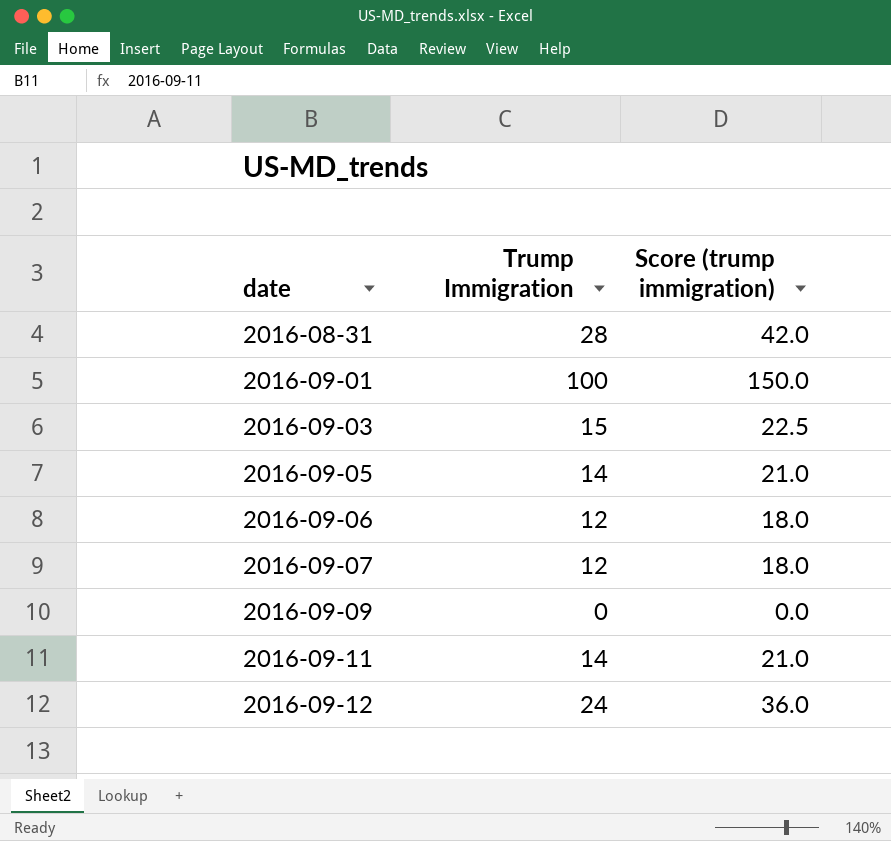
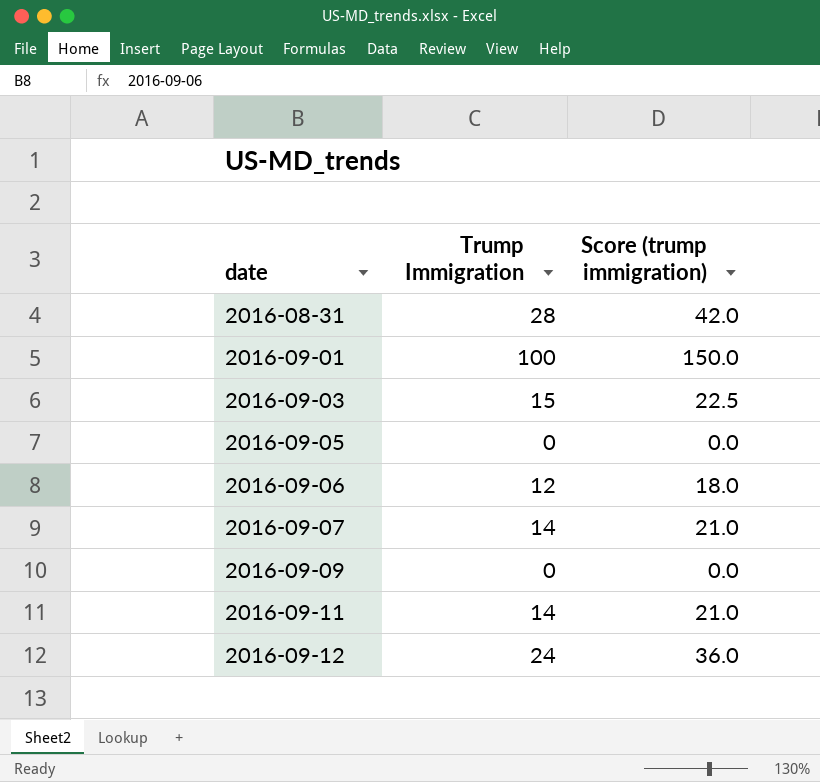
2016-09-05 | Trump Immigration: 14 -> 0
2016-09-05 | Score (trump immigration): 21.0 -> 0.0
2016-09-07 | Trump Immigration: 12 -> 14
2016-09-07 | Score (trump immigration): 18.0 -> 21.0

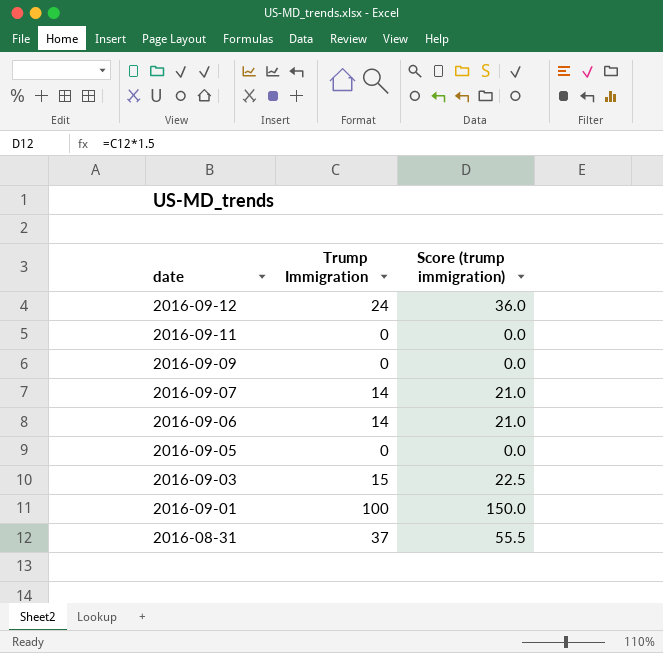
row order: date ascending -> date descending
2016-09-11 | Trump Immigration: 14 -> 0
2016-09-11 | Score (trump immigration): 21.0 -> 0.0
2016-09-06 | Trump Immigration: 12 -> 14
2016-09-06 | Score (trump immigration): 18.0 -> 21.0
2016-08-31 | Trump Immigration: 28 -> 37
2016-08-31 | Score (trump immigration): 42.0 -> 55.5

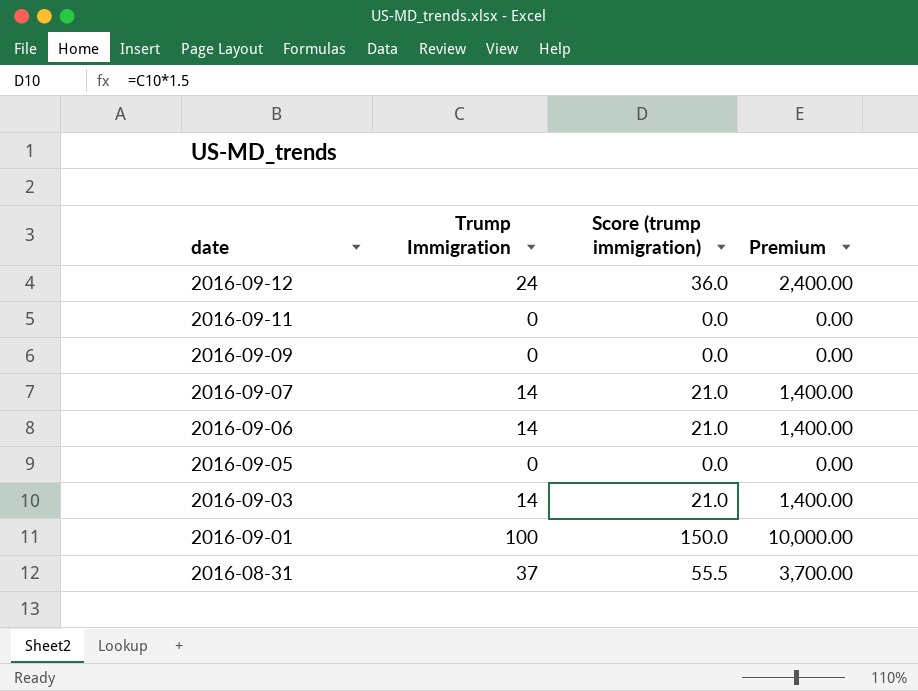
column Premium | formula: none -> [Trump Immigration] * 100
2016-09-03 | Trump Immigration: 15 -> 14
2016-09-03 | Score (trump immigration): 22.5 -> 21.0

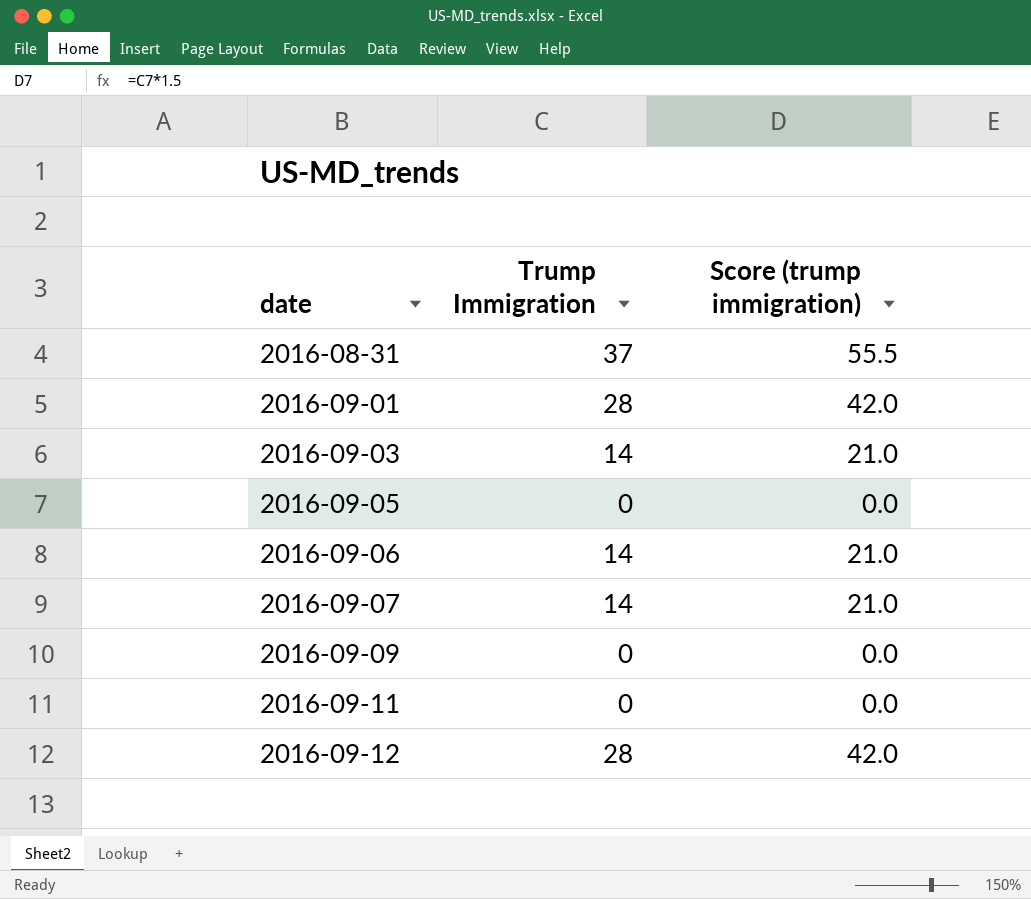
row order: date descending -> date ascending
column Premium | formula: [Trump Immigration] * 100 -> none
2016-09-01 | Trump Immigration: 100 -> 28
2016-09-01 | Score (trump immigration): 150.0 -> 42.0
2016-09-12 | Trump Immigration: 24 -> 28
2016-09-12 | Score (trump immigration): 36.0 -> 42.0

